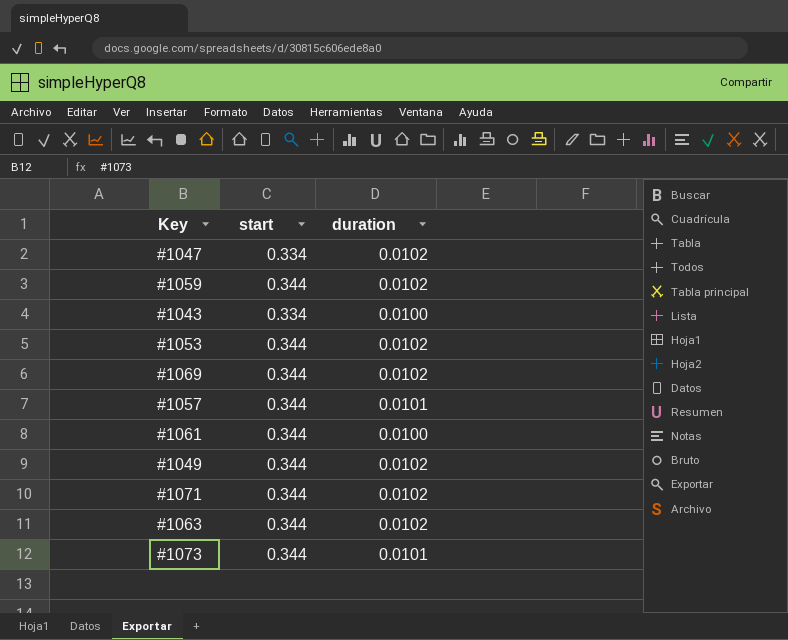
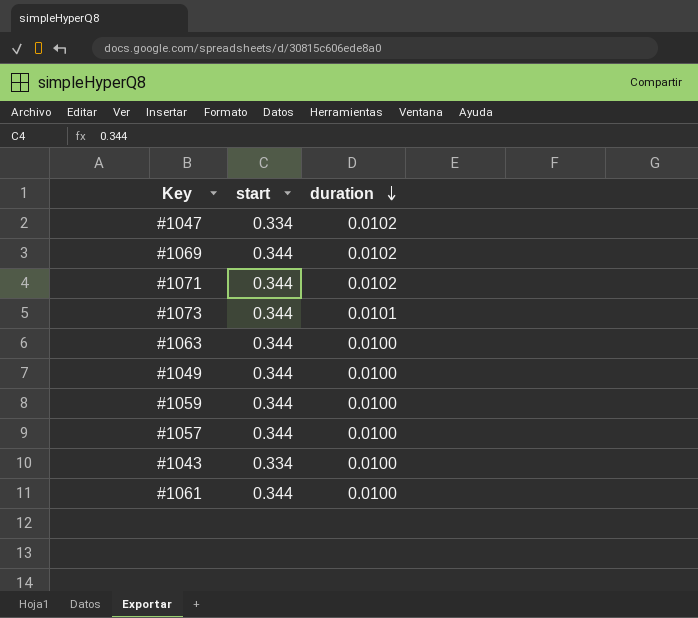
row order: none -> duration descending
row #1053: 0.344 | 0.0102 -> none
#1063 | duration: 0.0102 -> 0.0100
#1049 | duration: 0.0102 -> 0.0100
#1059 | duration: 0.0102 -> 0.0100
#1057 | duration: 0.0101 -> 0.0100

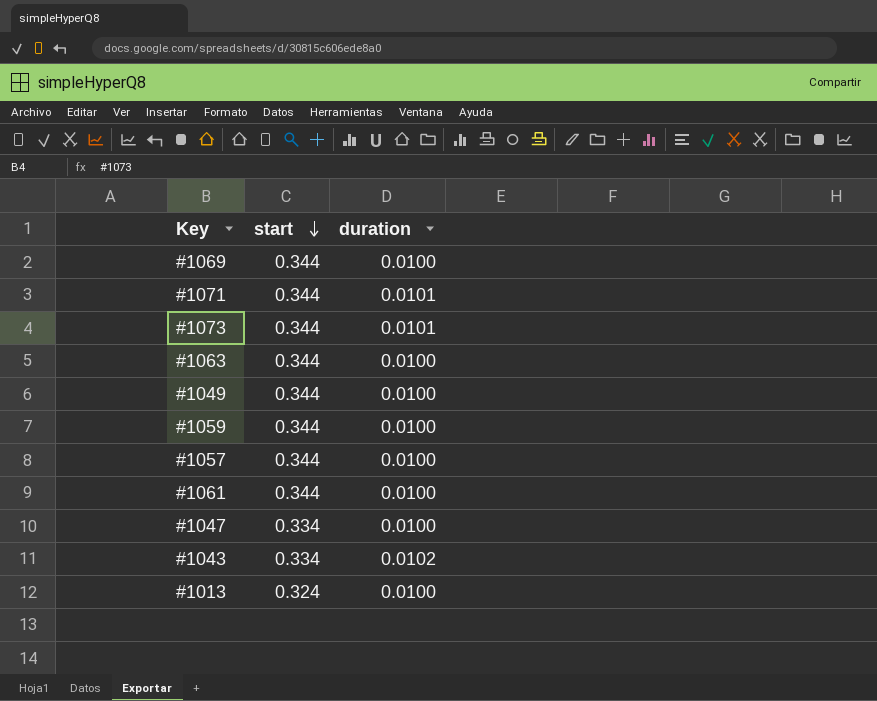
row order: duration descending -> start descending
#1069 | duration: 0.0102 -> 0.0100
#1071 | duration: 0.0102 -> 0.0101
#1047 | duration: 0.0102 -> 0.0100
#1043 | duration: 0.0100 -> 0.0102
row #1013: none -> 0.324 | 0.0100

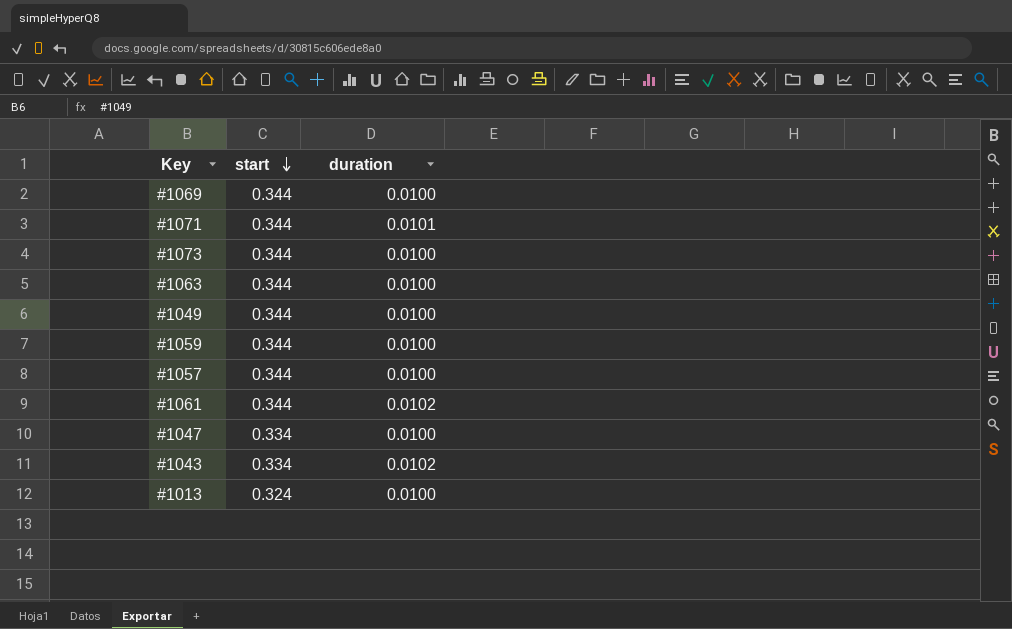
#1073 | duration: 0.0101 -> 0.0100
#1061 | duration: 0.0100 -> 0.0102

